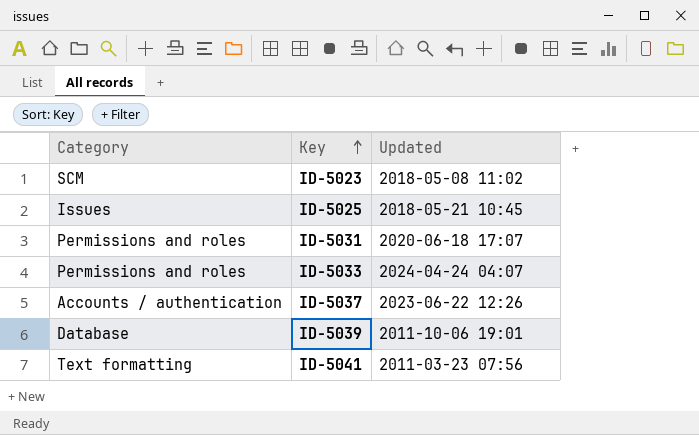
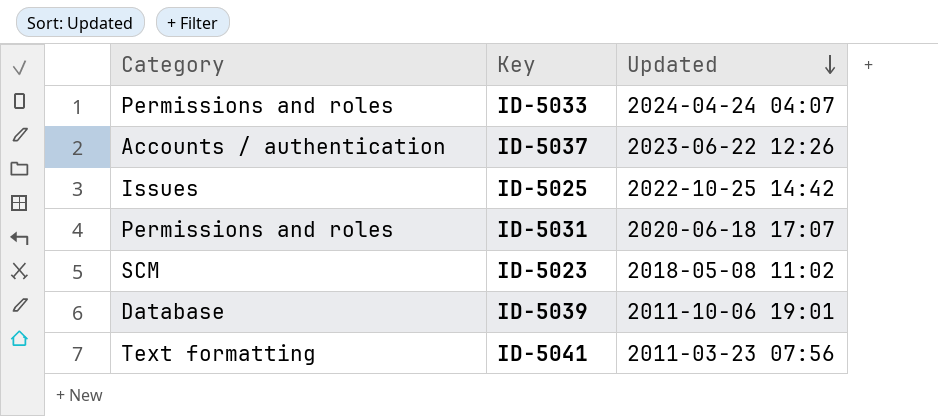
row order: Key ascending -> Updated descending
ID-5025 | Updated: 2018-05-21 10:45 -> 2022-10-25 14:42

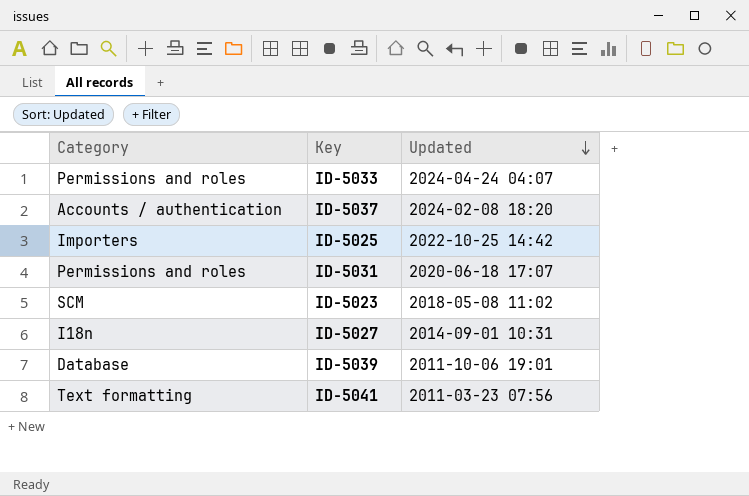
ID-5037 | Updated: 2023-06-22 12:26 -> 2024-02-08 18:20
ID-5025 | Category: Issues -> Importers
row ID-5027: none -> I18n | 2014-09-01 10:31

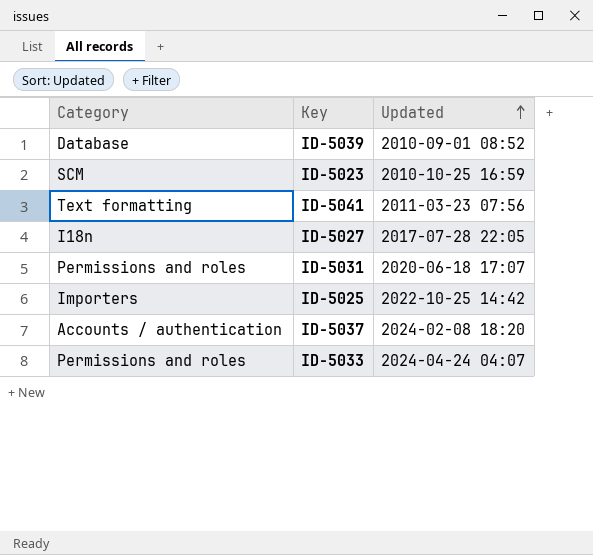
row order: Updated descending -> Updated ascending
ID-5039 | Updated: 2011-10-06 19:01 -> 2010-09-01 08:52
ID-5023 | Updated: 2018-05-08 11:02 -> 2010-10-25 16:59
ID-5027 | Updated: 2014-09-01 10:31 -> 2017-07-28 22:05

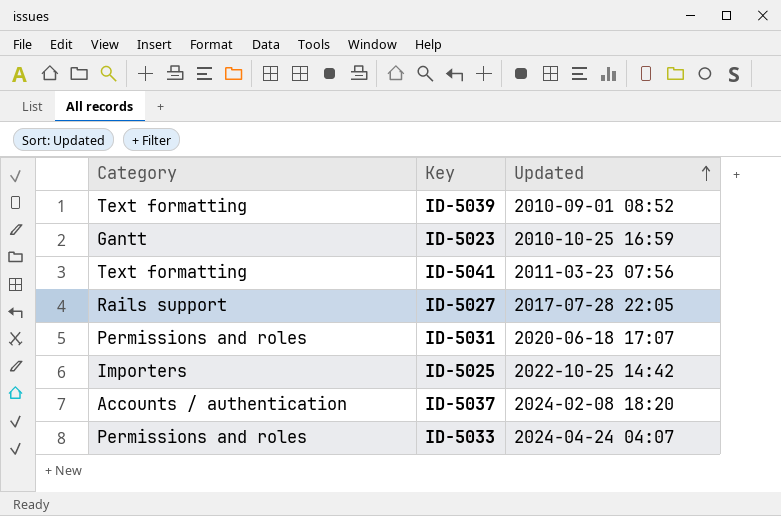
ID-5039 | Category: Database -> Text formatting
ID-5023 | Category: SCM -> Gantt
ID-5027 | Category: I18n -> Rails support

